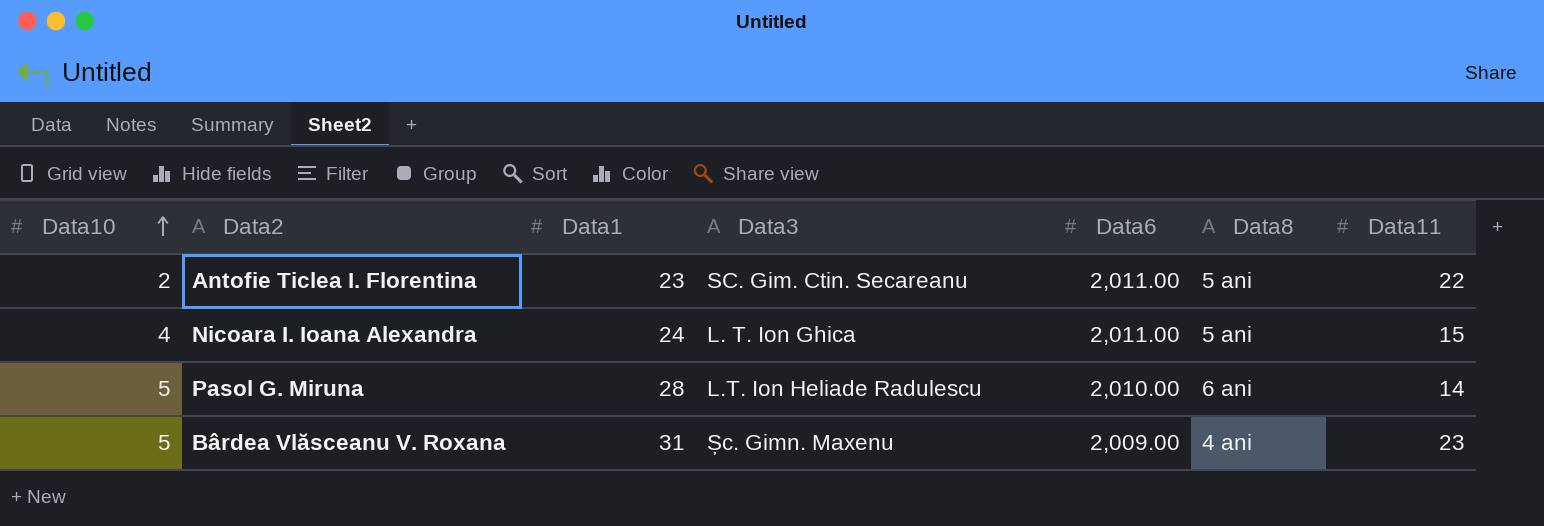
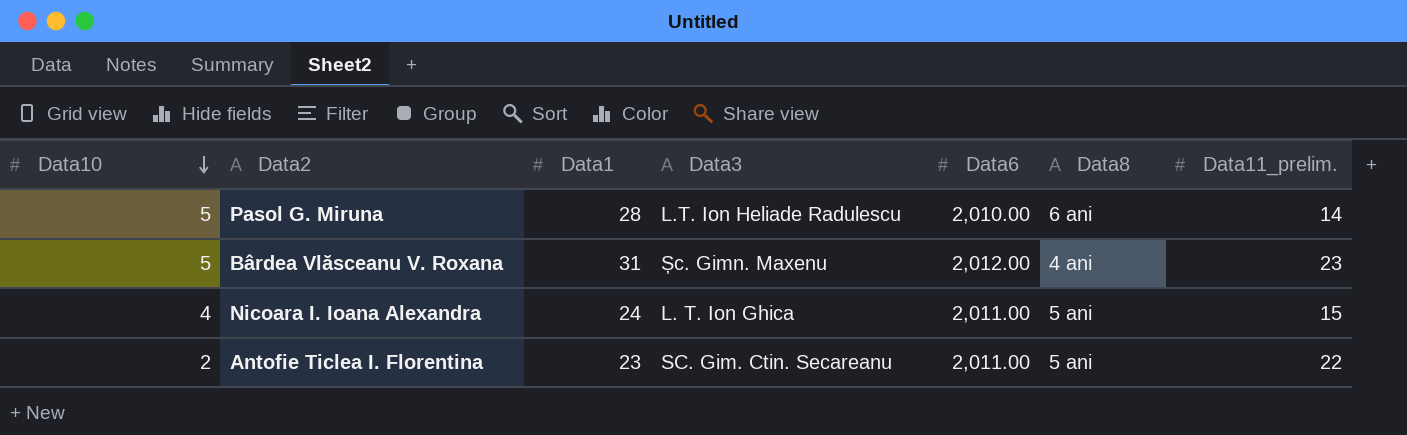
row order: Data10 ascending -> Data10 descending
column name: Data11 -> Data11_prelim.
Bârdea Vlăsceanu V. Roxana | Data6: 2,009.00 -> 2,012.00

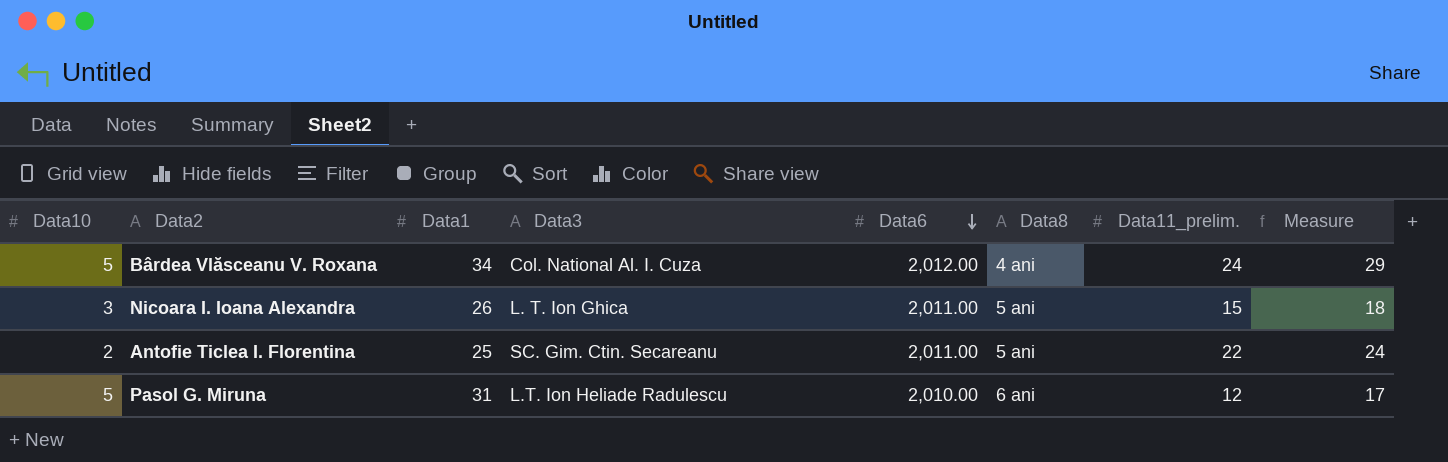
row order: Data10 descending -> Data6 descending
column Measure | formula: none -> [Data10] + [Data11_prelim.]
Bârdea Vlăsceanu V. Roxana | Data1: 31 -> 34
Bârdea Vlăsceanu V. Roxana | Data3: Șc. Gimn. Maxenu -> Col. National Al. I. Cuza
Bârdea Vlăsceanu V. Roxana | Data11_prelim.: 23 -> 24
Nicoara I. Ioana Alexandra | Data10: 4 -> 3
Nicoara I. Ioana Alexandra | Data1: 24 -> 26
Antofie Ticlea I. Florentina | Data1: 23 -> 25
Pasol G. Miruna | Data1: 28 -> 31
Pasol G. Miruna | Data11_prelim.: 14 -> 12

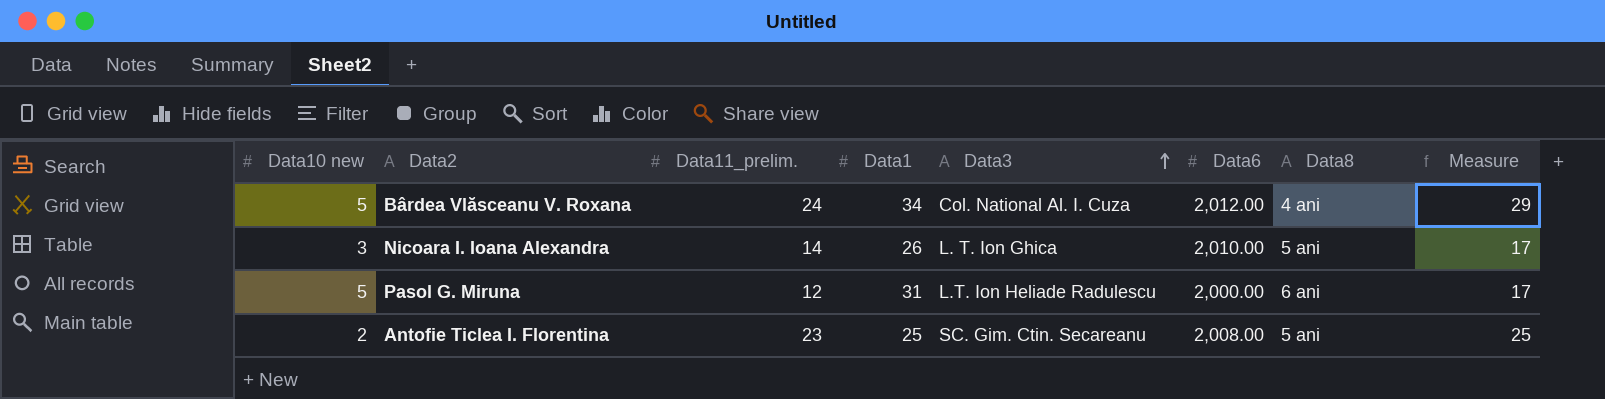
row order: Data6 descending -> Data3 ascending
column name: Data10 -> Data10 new
column Data11_prelim. | position: 7 -> 3
Nicoara I. Ioana Alexandra | Data11_prelim.: 15 -> 14
Nicoara I. Ioana Alexandra | Data6: 2,011.00 -> 2,010.00
Nicoara I. Ioana Alexandra | Measure: 18 -> 17
Pasol G. Miruna | Data6: 2,010.00 -> 2,000.00
Antofie Ticlea I. Florentina | Data11_prelim.: 22 -> 23
Antofie Ticlea I. Florentina | Data6: 2,011.00 -> 2,008.00
Antofie Ticlea I. Florentina | Measure: 24 -> 25

